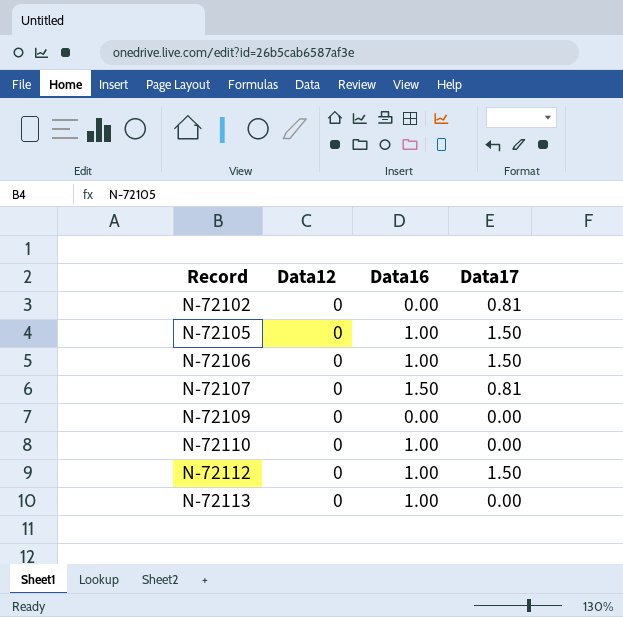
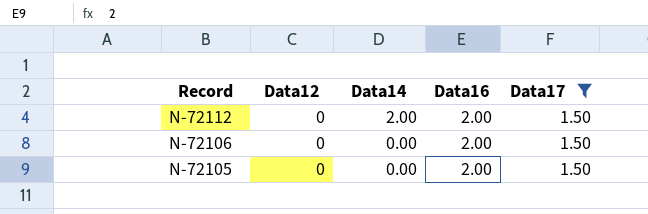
filter: none -> Data17 = 1.50
row order: Record ascending -> Record descending
column Data14 | position: none -> 3
N-72112 | Data16: 1.00 -> 2.00
N-72106 | Data16: 1.00 -> 2.00
N-72105 | Data16: 1.00 -> 2.00

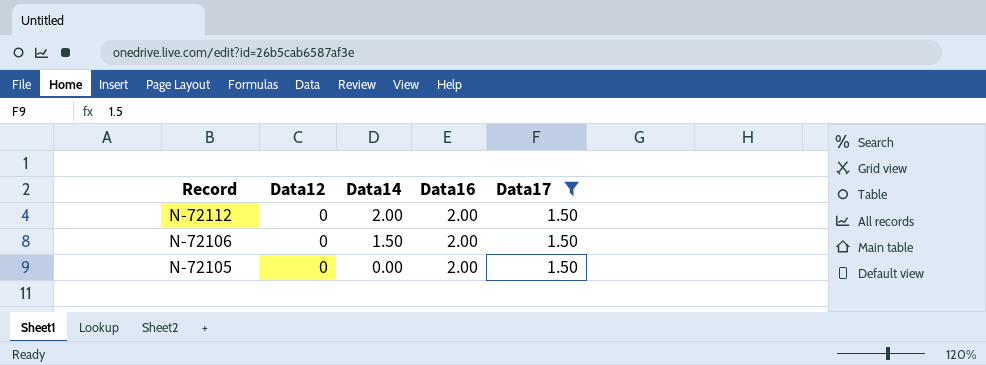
N-72106 | Data14: 0.00 -> 1.50

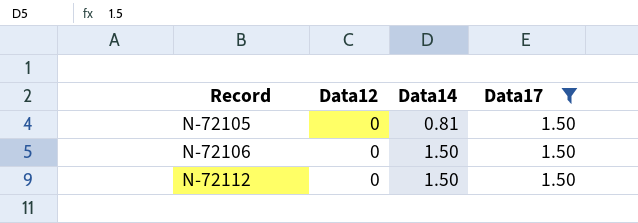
row order: Record descending -> Record ascending
column Data16 | position: 4 -> none
N-72105 | Data14: 0.00 -> 0.81
N-72112 | Data14: 2.00 -> 1.50

